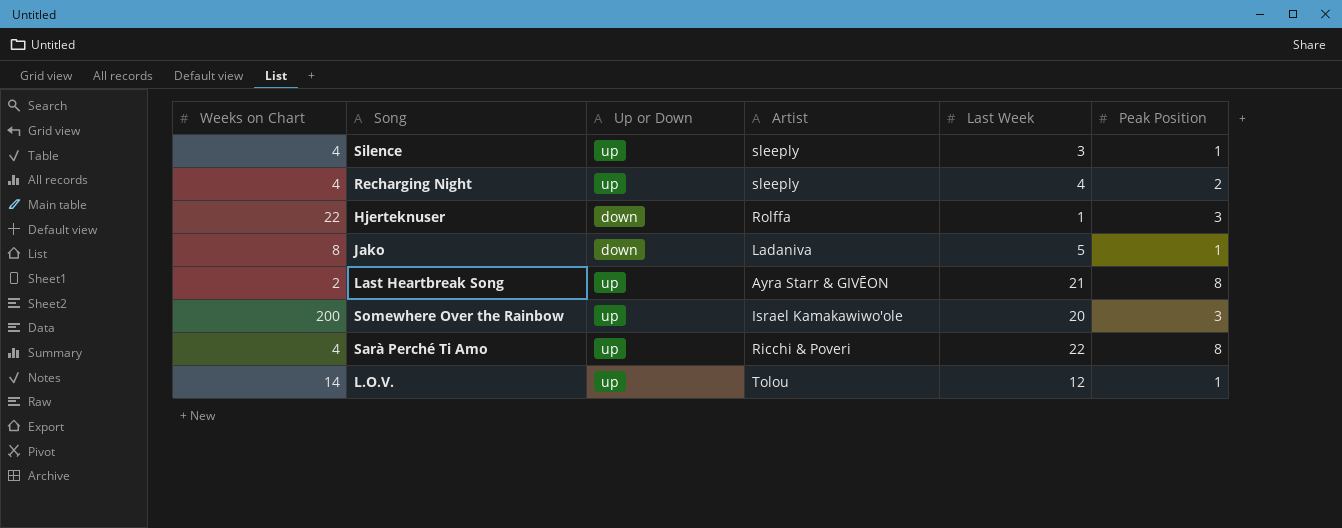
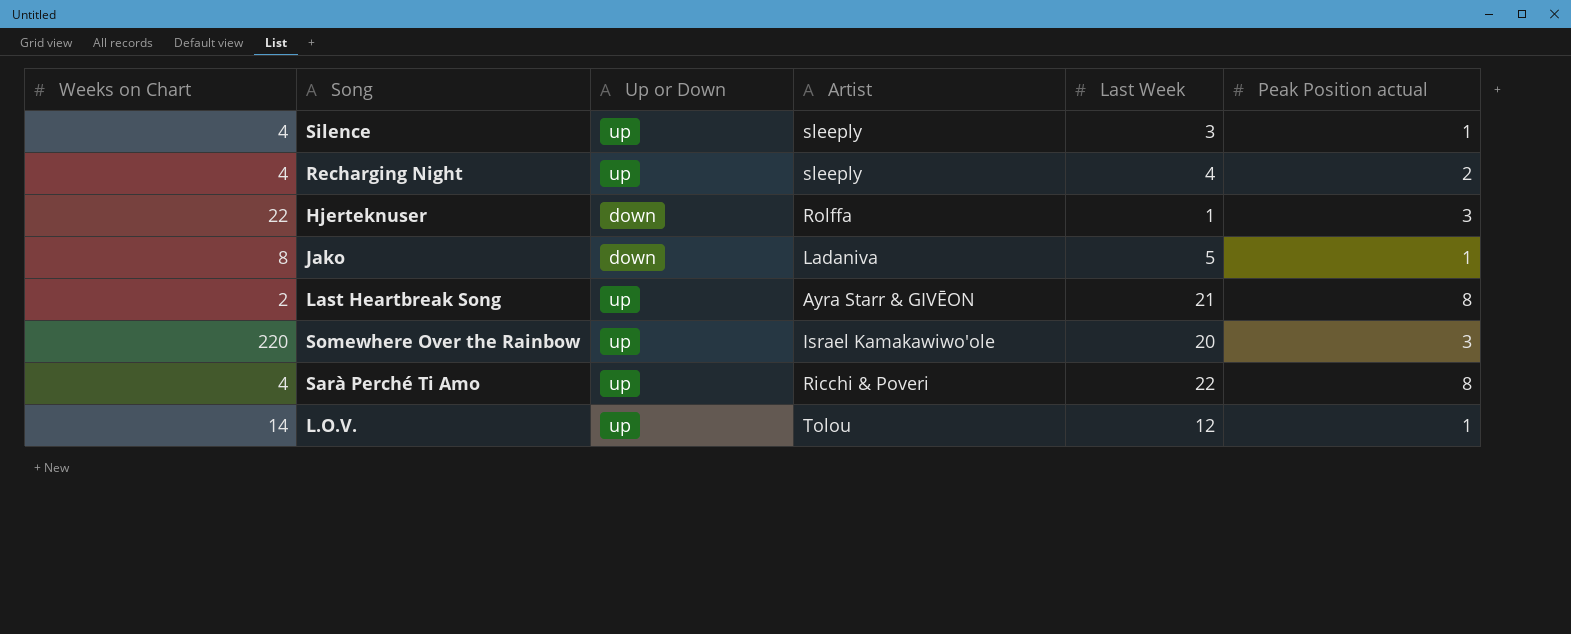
column name: Peak Position -> Peak Position actual
Somewhere Over the Rainbow | Weeks on Chart: 200 -> 220

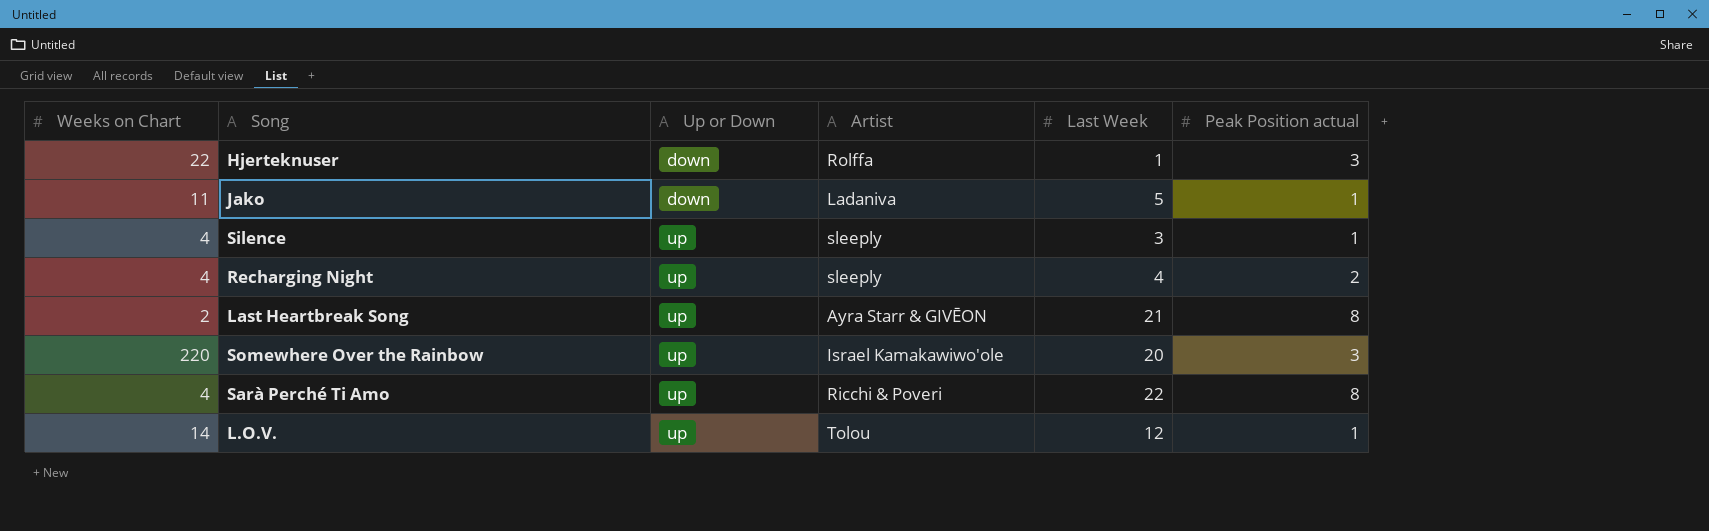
row order: none -> Up or Down ascending
Jako | Weeks on Chart: 8 -> 11

